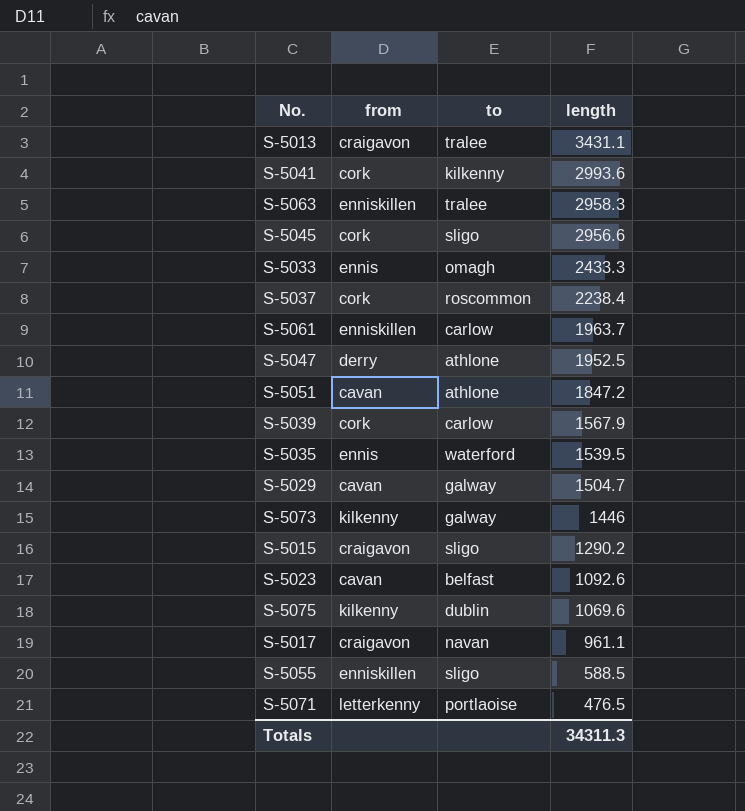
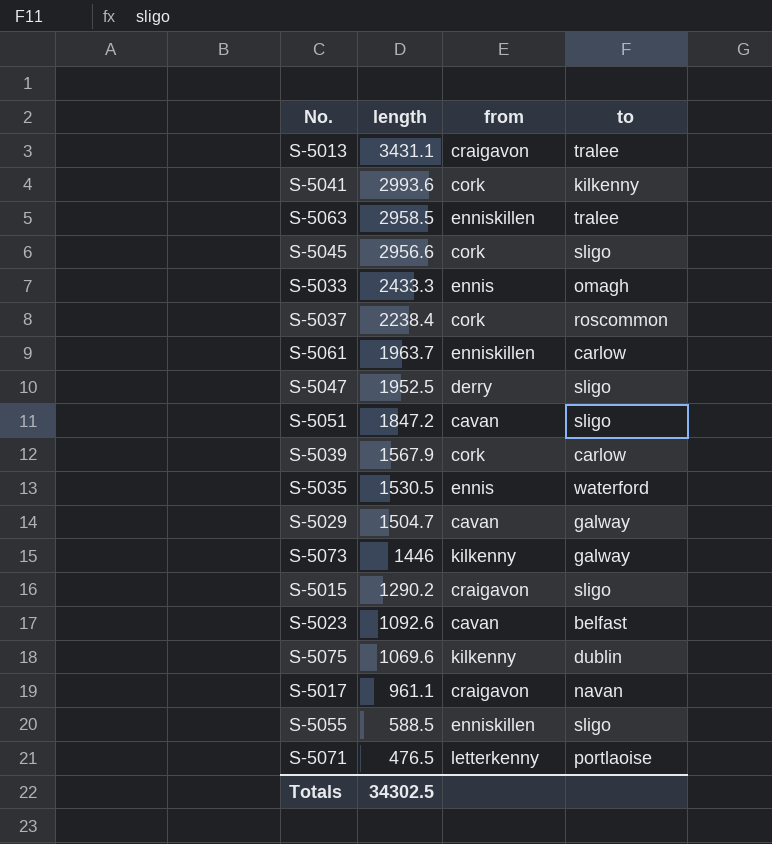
column length | position: 4 -> 2
S-5063 | length: 2958.3 -> 2958.5
S-5047 | to: athlone -> sligo
S-5051 | to: athlone -> sligo
S-5035 | length: 1539.5 -> 1530.5
Totals | length: 34311.3 -> 34302.5

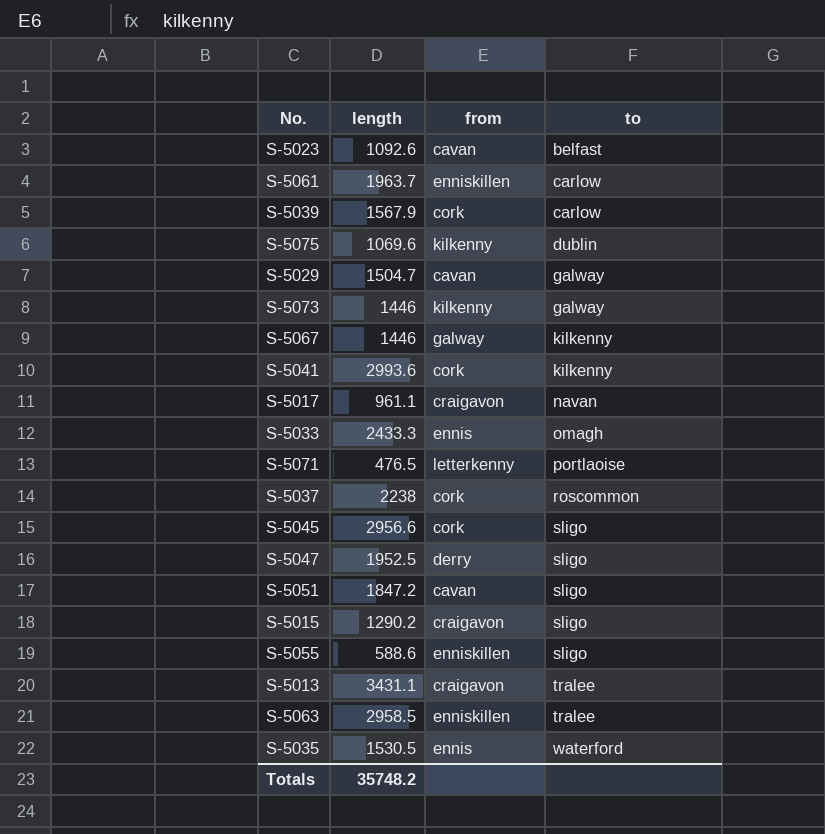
row order: length descending -> to ascending
row S-5067: none -> 1446 | galway | kilkenny
S-5037 | length: 2238.4 -> 2238
S-5055 | length: 588.5 -> 588.6
Totals | length: 34302.5 -> 35748.2

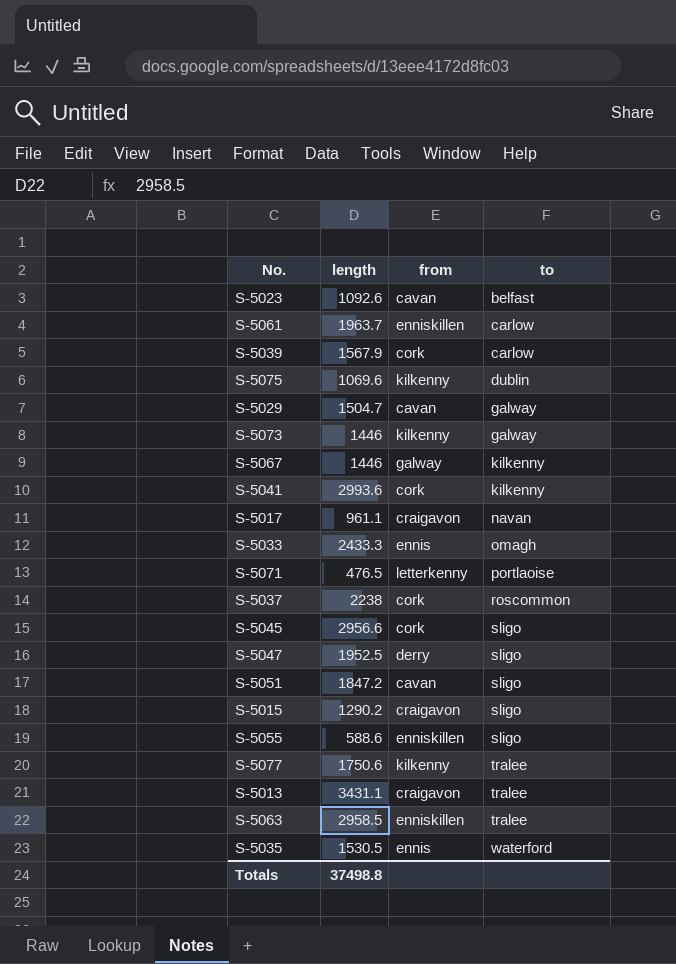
row S-5077: none -> 1750.6 | kilkenny | tralee
Totals | length: 35748.2 -> 37498.8

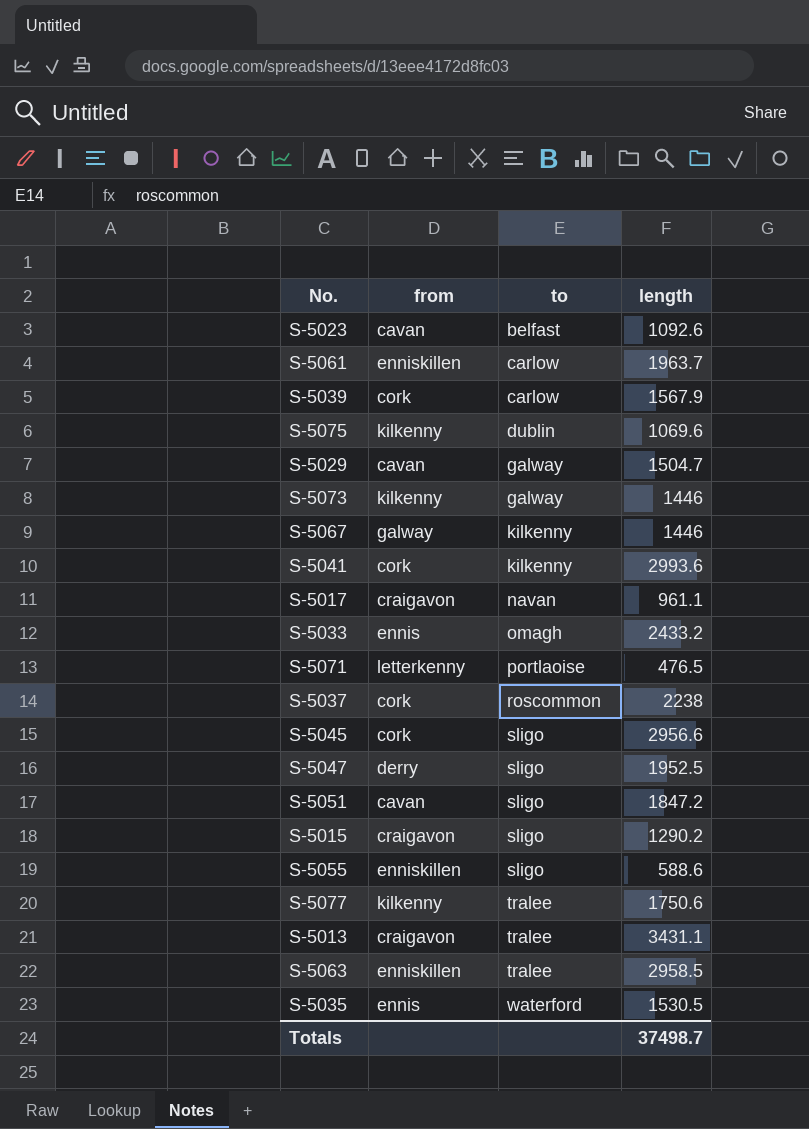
column length | position: 2 -> 4
S-5033 | length: 2433.3 -> 2433.2
Totals | length: 37498.8 -> 37498.7

